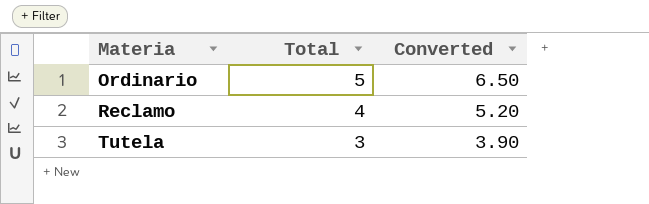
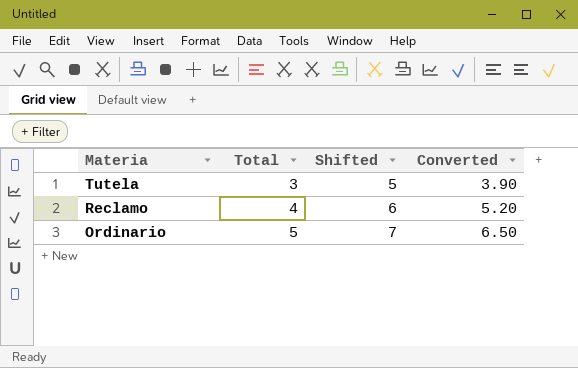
row order: Materia ascending -> Materia descending
column Shifted | formula: none -> [Total] + 2

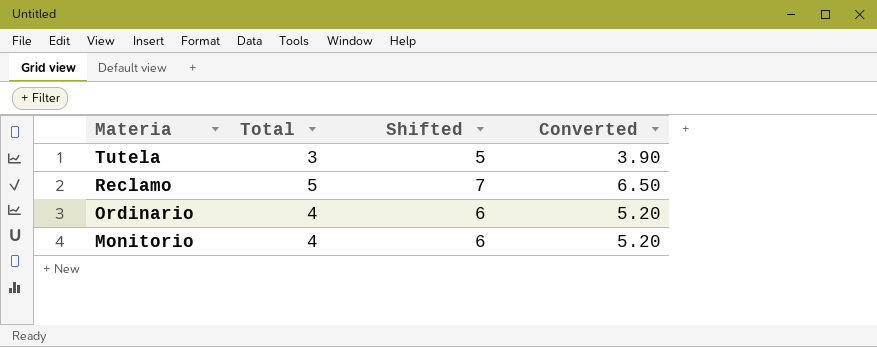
Reclamo | Total: 4 -> 5
Reclamo | Shifted: 6 -> 7
Reclamo | Converted: 5.20 -> 6.50
Ordinario | Total: 5 -> 4
Ordinario | Shifted: 7 -> 6
Ordinario | Converted: 6.50 -> 5.20
row Monitorio: none -> 4 | 6 | 5.20

